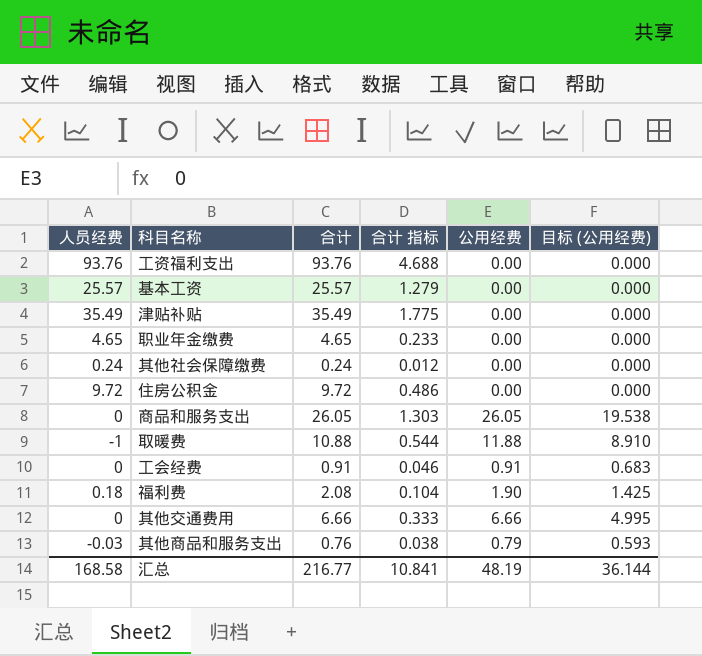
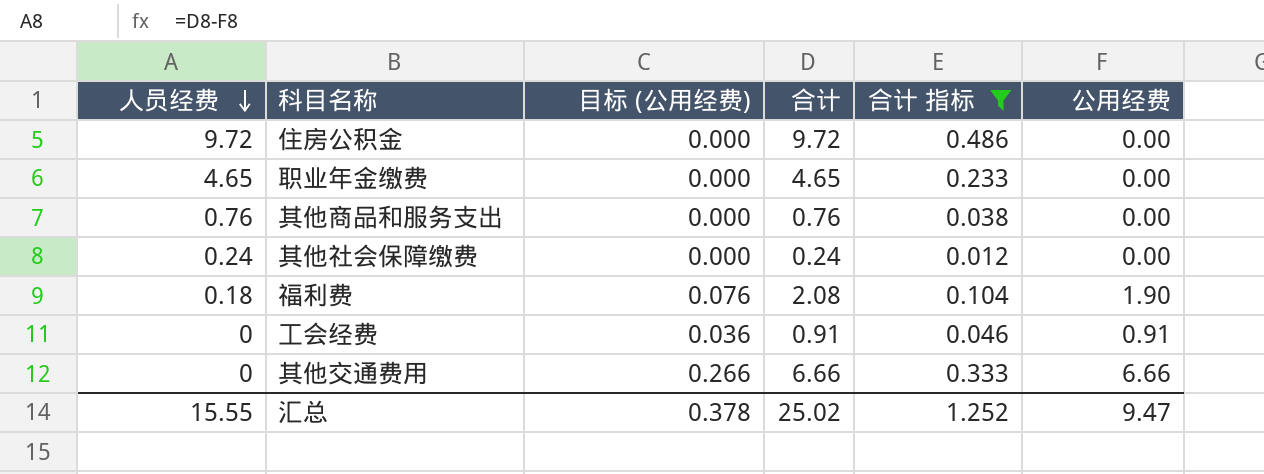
filter: none -> 合计 指标 <= 0.486
row order: none -> 人员经费 descending
column 目标 (公用经费) | formula: [公用经费] * 0.75 -> [公用经费] * 0.04
column 目标 (公用经费) | position: 6 -> 3
其他商品和服务支出 | 人员经费: -0.03 -> 0.76
其他商品和服务支出 | 公用经费: 0.79 -> 0.00
汇总 | 人员经费: 168.58 -> 15.55
汇总 | 目标 (公用经费): 36.144 -> 0.378
汇总 | 合计: 216.77 -> 25.02
汇总 | 合计 指标: 10.841 -> 1.252
汇总 | 公用经费: 48.19 -> 9.47

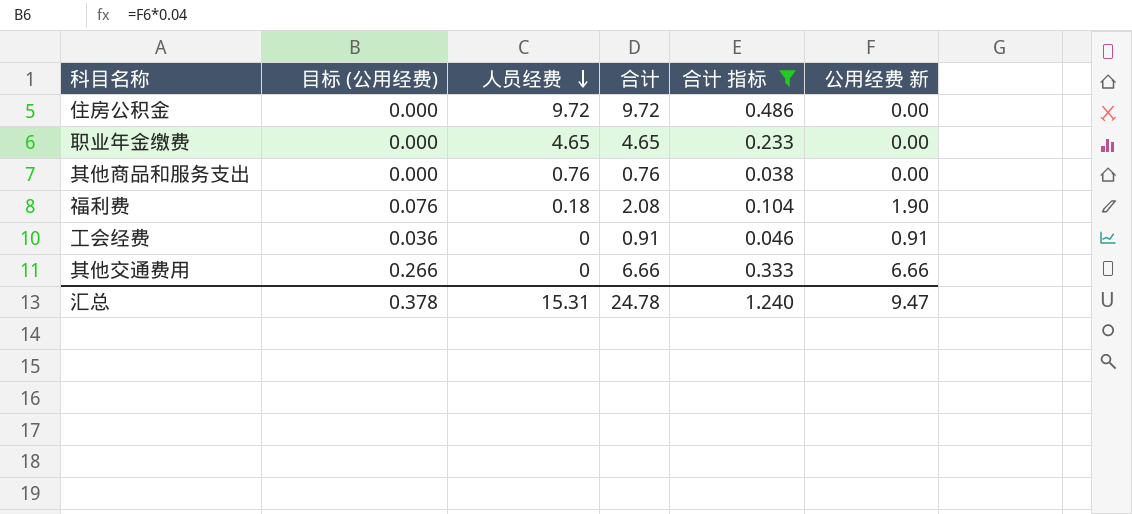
column 人员经费 | position: 1 -> 3
column name: 公用经费 -> 公用经费 新
row 其他社会保障缴费: 0.24 | 0.000 | 0.24 | 0.012 | 0.00 -> none
汇总 | 人员经费: 15.55 -> 15.31
汇总 | 合计: 25.02 -> 24.78
汇总 | 合计 指标: 1.252 -> 1.240

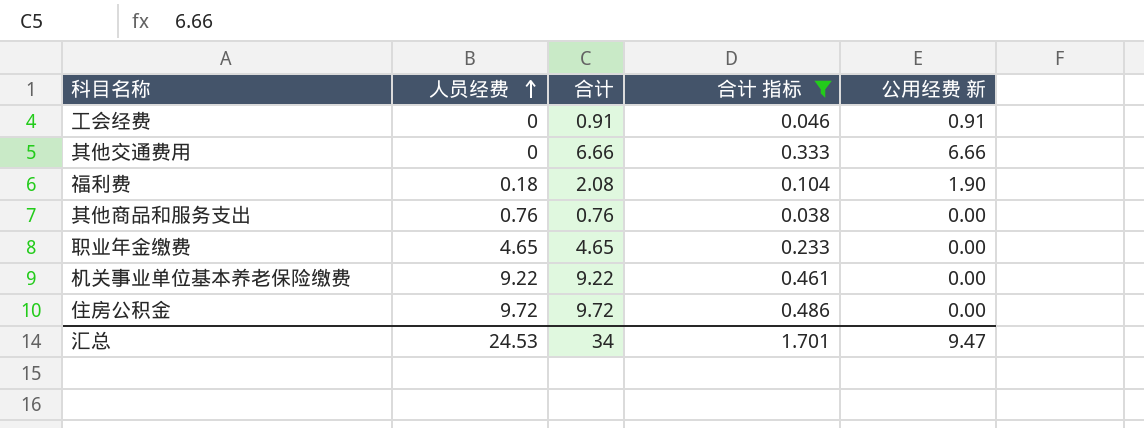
row order: 人员经费 descending -> 人员经费 ascending
column 目标 (公用经费) | formula: [公用经费 新] * 0.04 -> none
row 机关事业单位基本养老保险缴费: none -> 9.22 | 9.22 | 0.461 | 0.00
汇总 | 人员经费: 15.31 -> 24.53
汇总 | 合计: 24.78 -> 34
汇总 | 合计 指标: 1.240 -> 1.701

